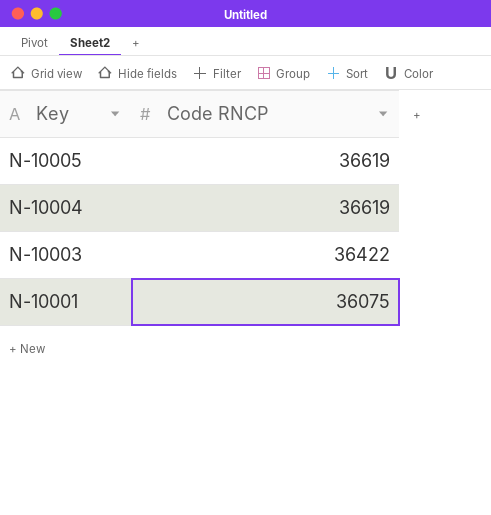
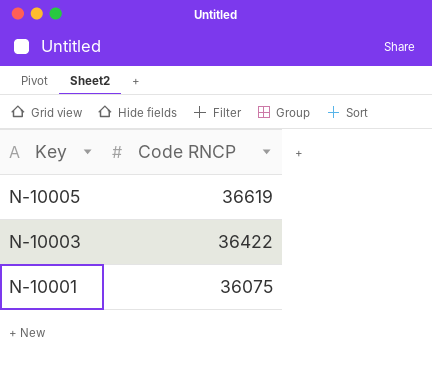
row N-10004: 36619 -> none

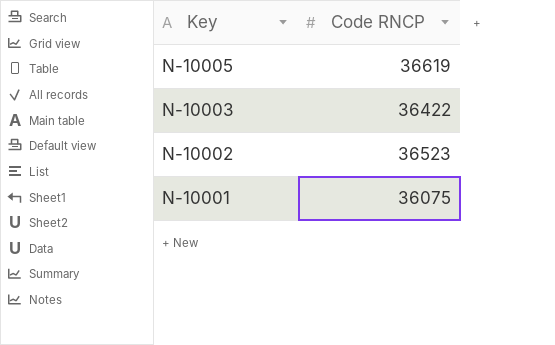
row N-10002: none -> 36523

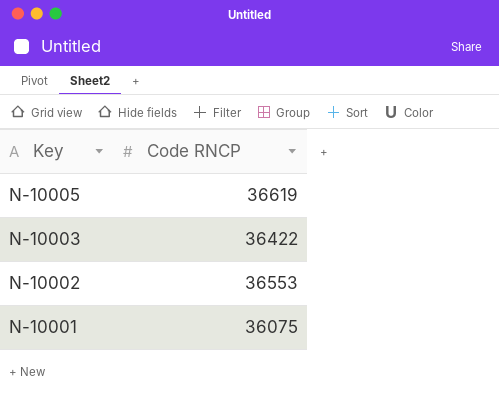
N-10002 | Code RNCP: 36523 -> 36553

